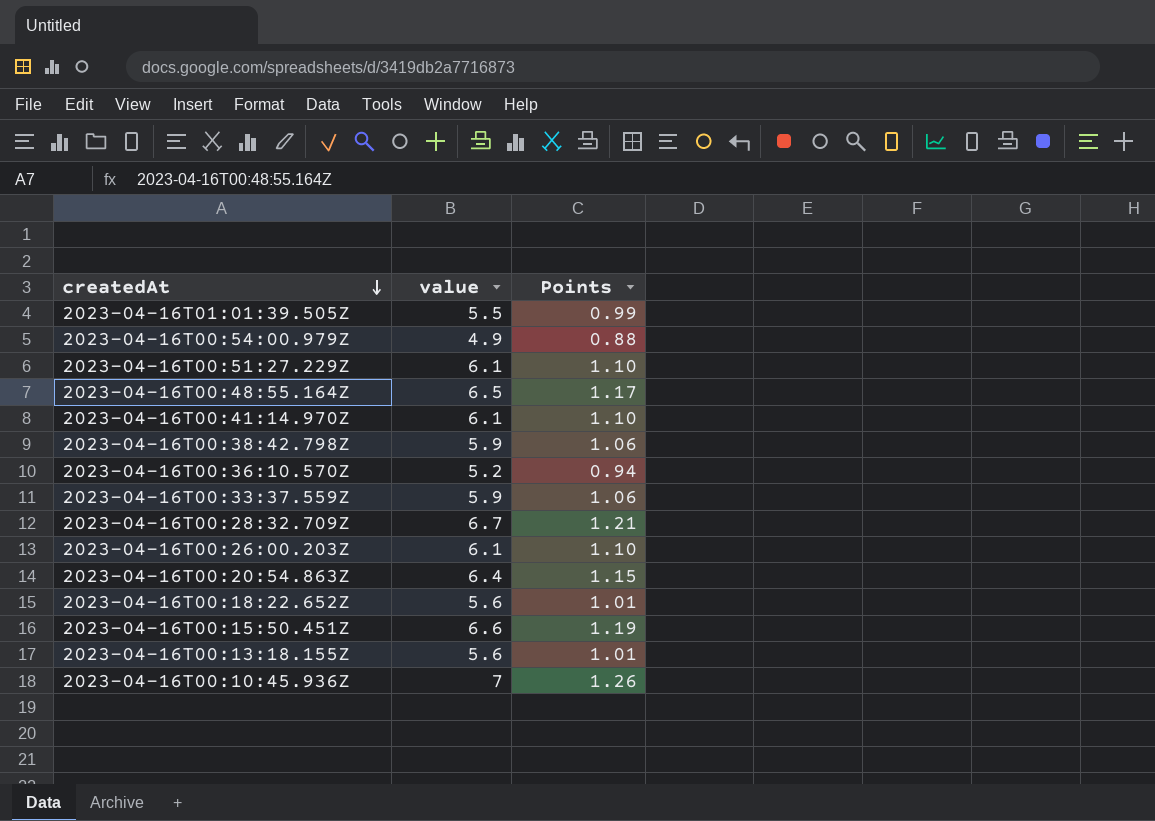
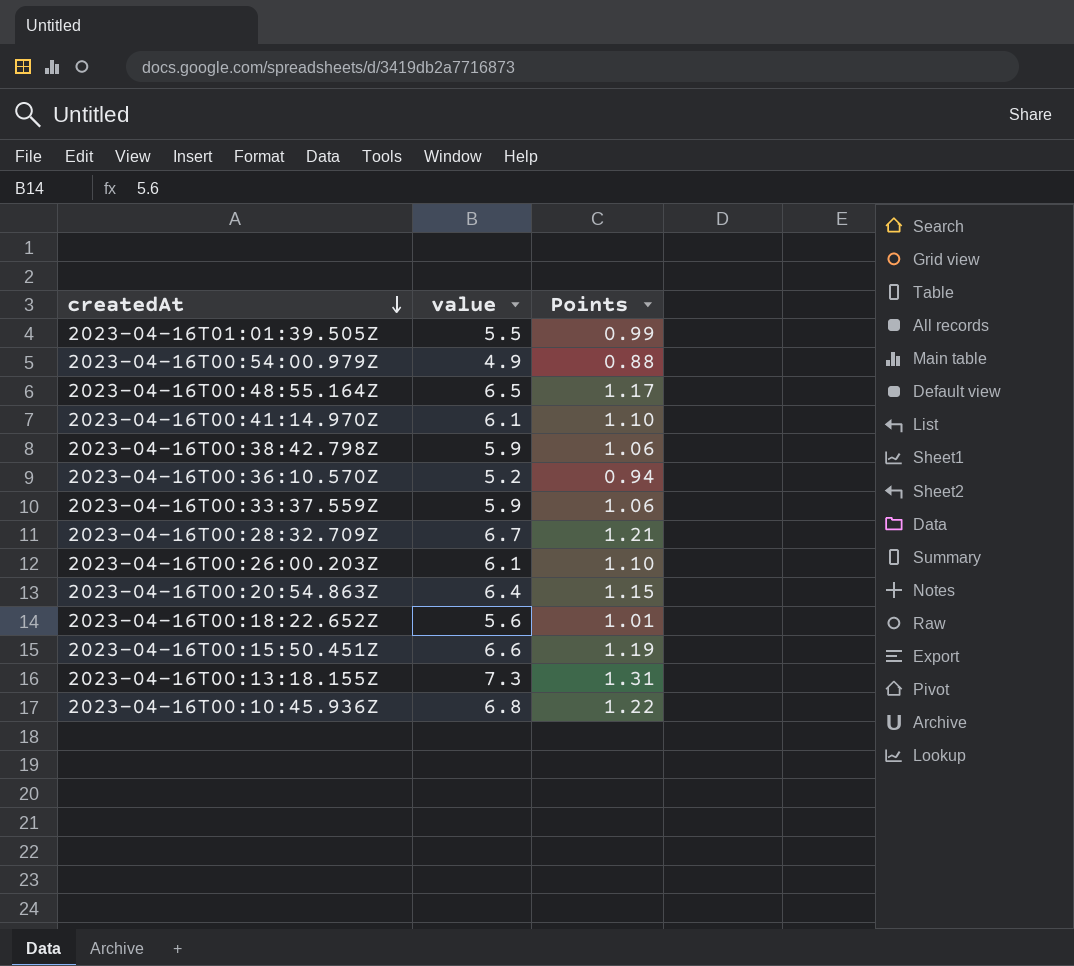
row 2023-04-16T00:51:27.229Z: 6.1 | 1.10 -> none
2023-04-16T00:13:18.155Z | value: 5.6 -> 7.3
2023-04-16T00:13:18.155Z | Points: 1.01 -> 1.31
2023-04-16T00:10:45.936Z | value: 7 -> 6.8
2023-04-16T00:10:45.936Z | Points: 1.26 -> 1.22

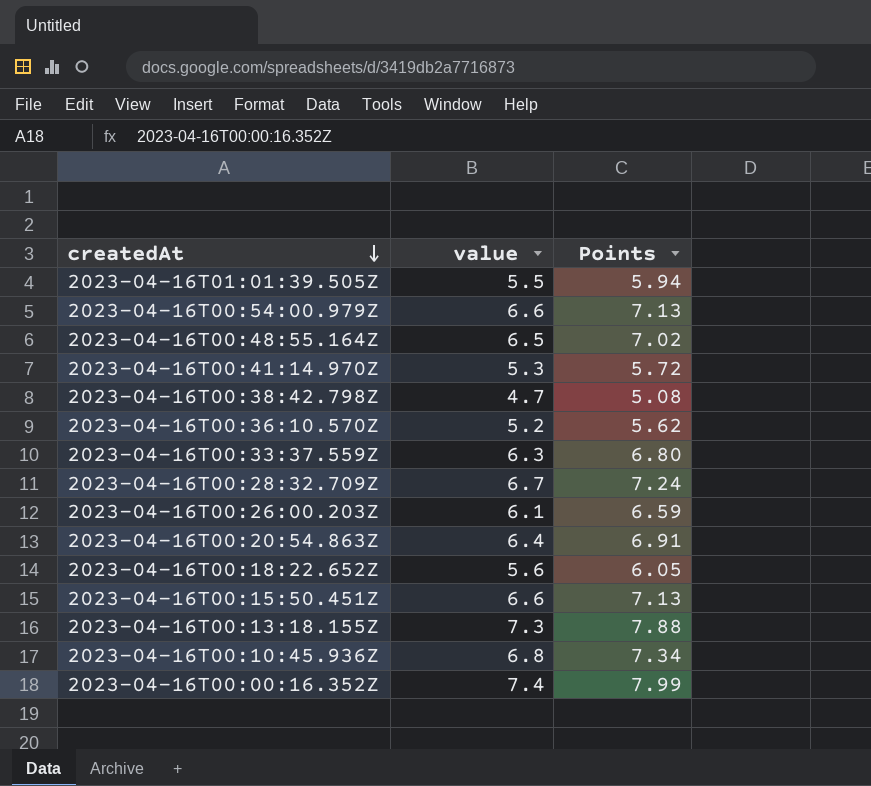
column Points | formula: [value] * 0.18 -> [value] * 1.08
2023-04-16T00:54:00.979Z | value: 4.9 -> 6.6
2023-04-16T00:41:14.970Z | value: 6.1 -> 5.3
2023-04-16T00:38:42.798Z | value: 5.9 -> 4.7
2023-04-16T00:33:37.559Z | value: 5.9 -> 6.3
row 2023-04-16T00:00:16.352Z: none -> 7.4 | 7.99

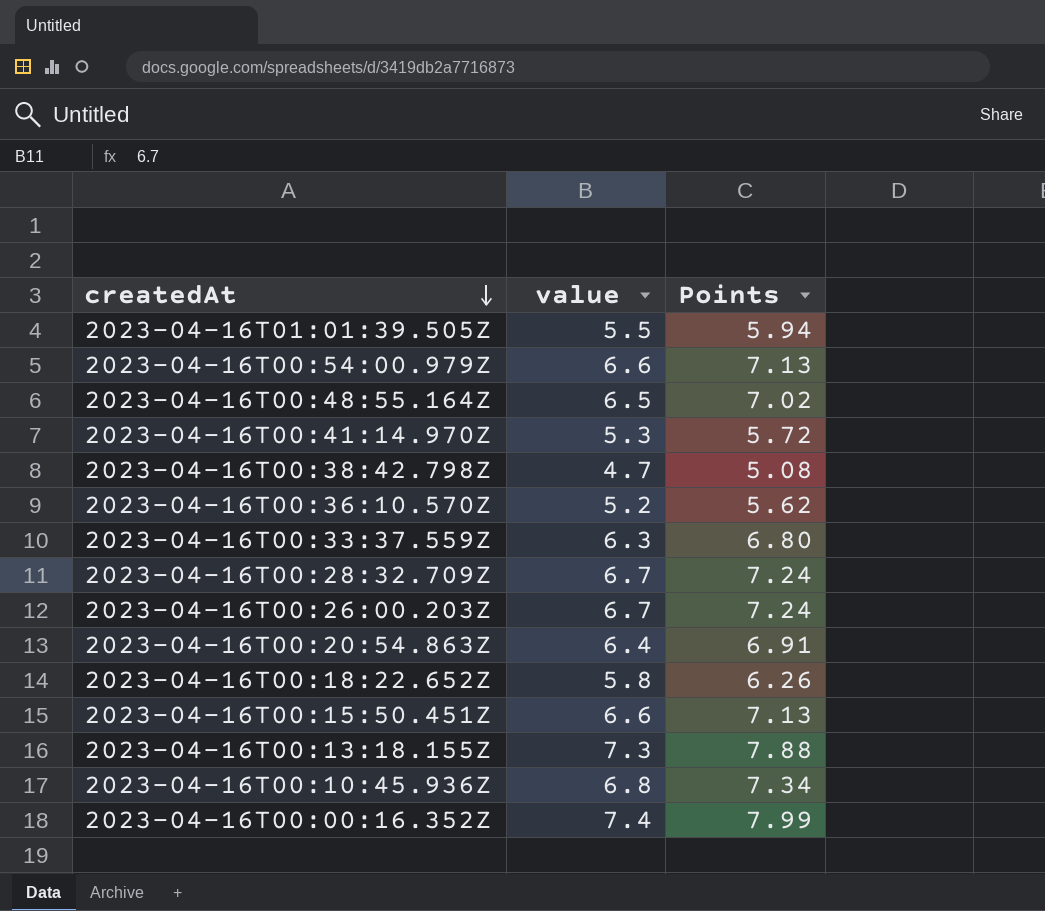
2023-04-16T00:26:00.203Z | value: 6.1 -> 6.7
2023-04-16T00:26:00.203Z | Points: 6.59 -> 7.24
2023-04-16T00:18:22.652Z | value: 5.6 -> 5.8
2023-04-16T00:18:22.652Z | Points: 6.05 -> 6.26

